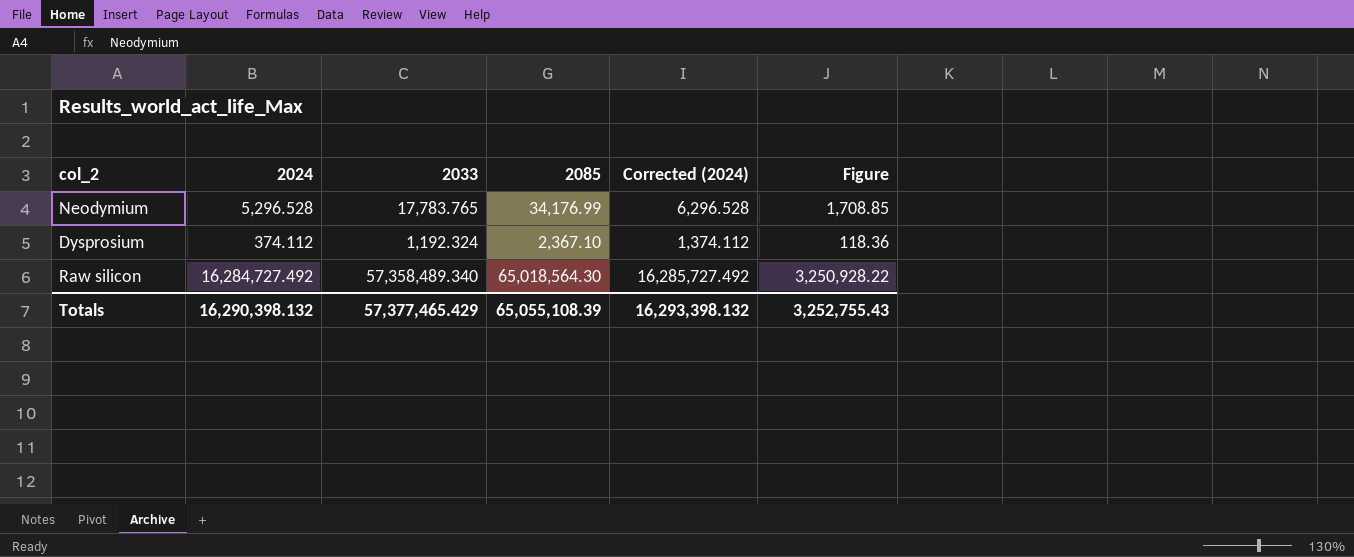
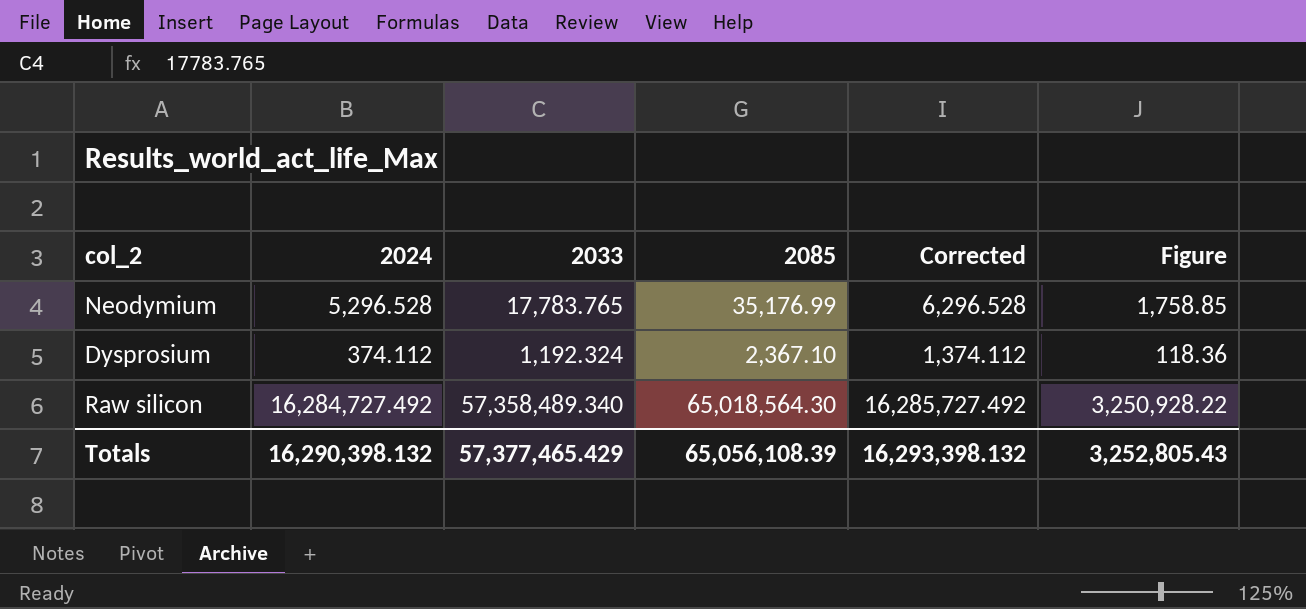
column name: Corrected (2024) -> Corrected
Neodymium | 2085: 34,176.99 -> 35,176.99
Neodymium | Figure: 1,708.85 -> 1,758.85
Totals | 2085: 65,055,108.39 -> 65,056,108.39
Totals | Figure: 3,252,755.43 -> 3,252,805.43

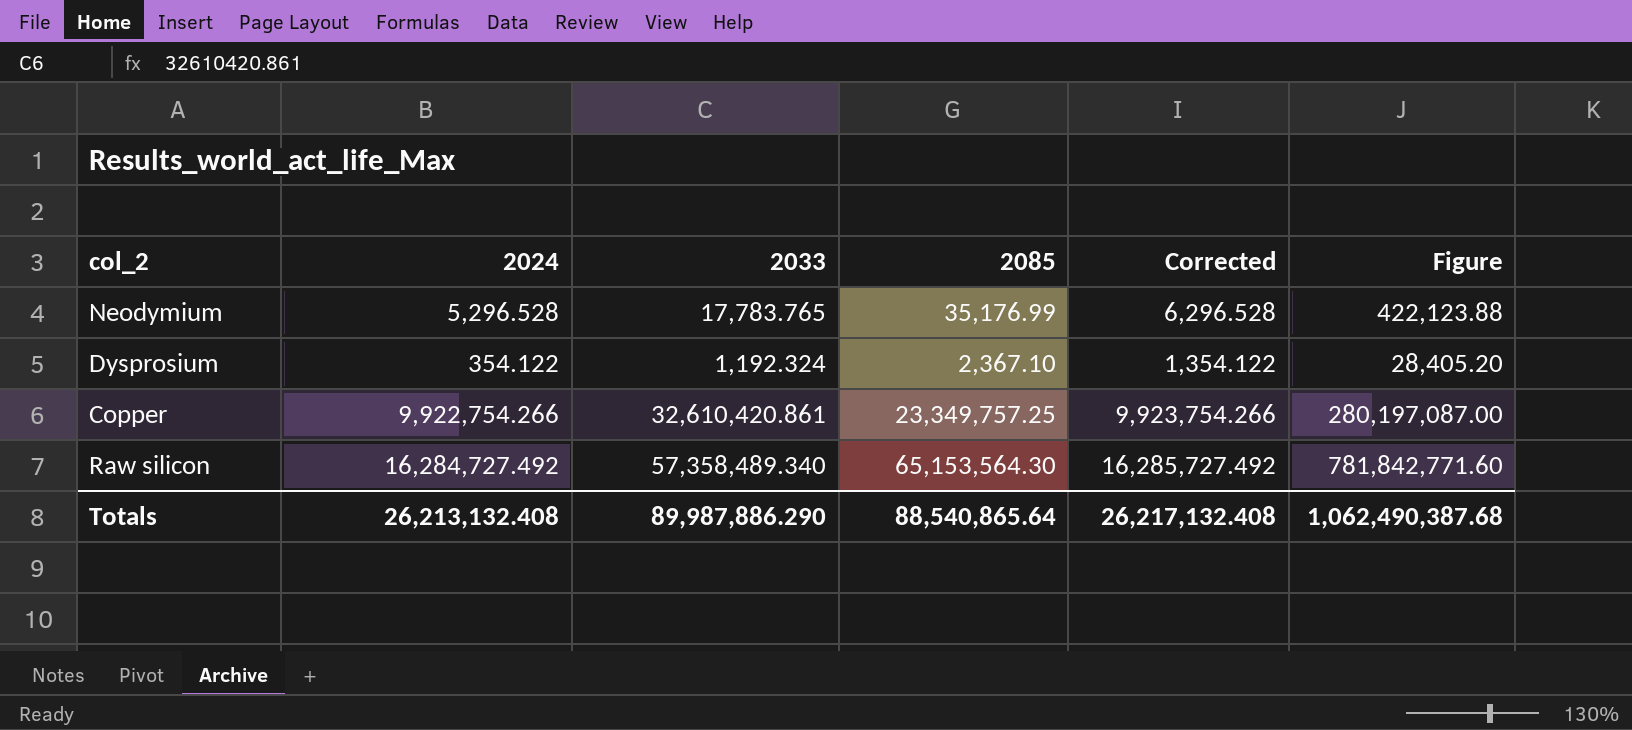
column Figure | formula: [2085] * 0.05 -> [2085] * 12
Dysprosium | 2024: 374.112 -> 354.122
Dysprosium | Corrected: 1,374.112 -> 1,354.122
row Copper: none -> 9,922,754.266 | 32,610,420.861 | 23,349,757.25 | 9,923,754.266 | 280,197,087.00
Raw silicon | 2085: 65,018,564.30 -> 65,153,564.30
Totals | 2024: 16,290,398.132 -> 26,213,132.408
Totals | 2033: 57,377,465.429 -> 89,987,886.290
Totals | 2085: 65,056,108.39 -> 88,540,865.64
Totals | Corrected: 16,293,398.132 -> 26,217,132.408
Totals | Figure: 3,252,805.43 -> 1,062,490,387.68

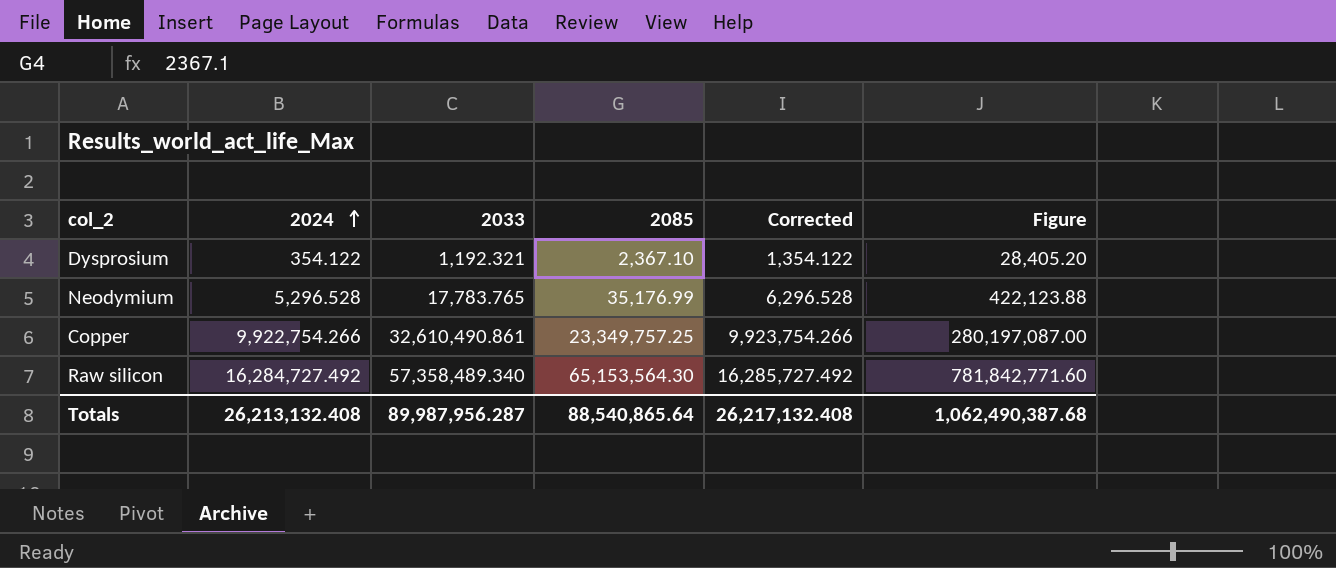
row order: none -> 2024 ascending
Dysprosium | 2033: 1,192.324 -> 1,192.321
Copper | 2033: 32,610,420.861 -> 32,610,490.861
Totals | 2033: 89,987,886.290 -> 89,987,956.287

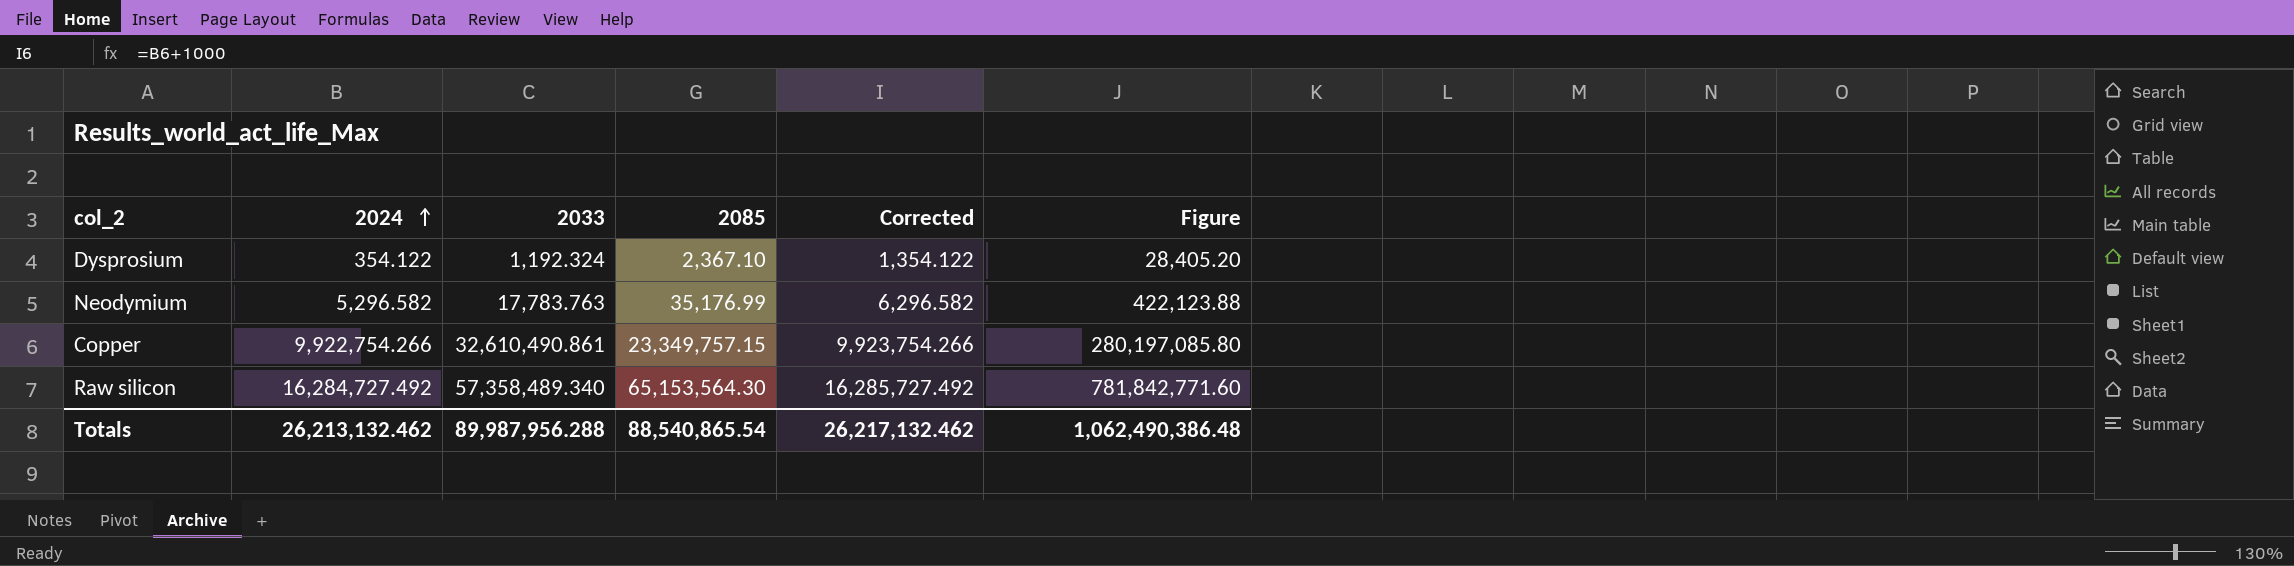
Dysprosium | 2033: 1,192.321 -> 1,192.324
Neodymium | 2024: 5,296.528 -> 5,296.582
Neodymium | 2033: 17,783.765 -> 17,783.763
Neodymium | Corrected: 6,296.528 -> 6,296.582
Copper | 2085: 23,349,757.25 -> 23,349,757.15
Copper | Figure: 280,197,087.00 -> 280,197,085.80
Totals | 2024: 26,213,132.408 -> 26,213,132.462
Totals | 2033: 89,987,956.287 -> 89,987,956.288
Totals | 2085: 88,540,865.64 -> 88,540,865.54
Totals | Corrected: 26,217,132.408 -> 26,217,132.462
Totals | Figure: 1,062,490,387.68 -> 1,062,490,386.48

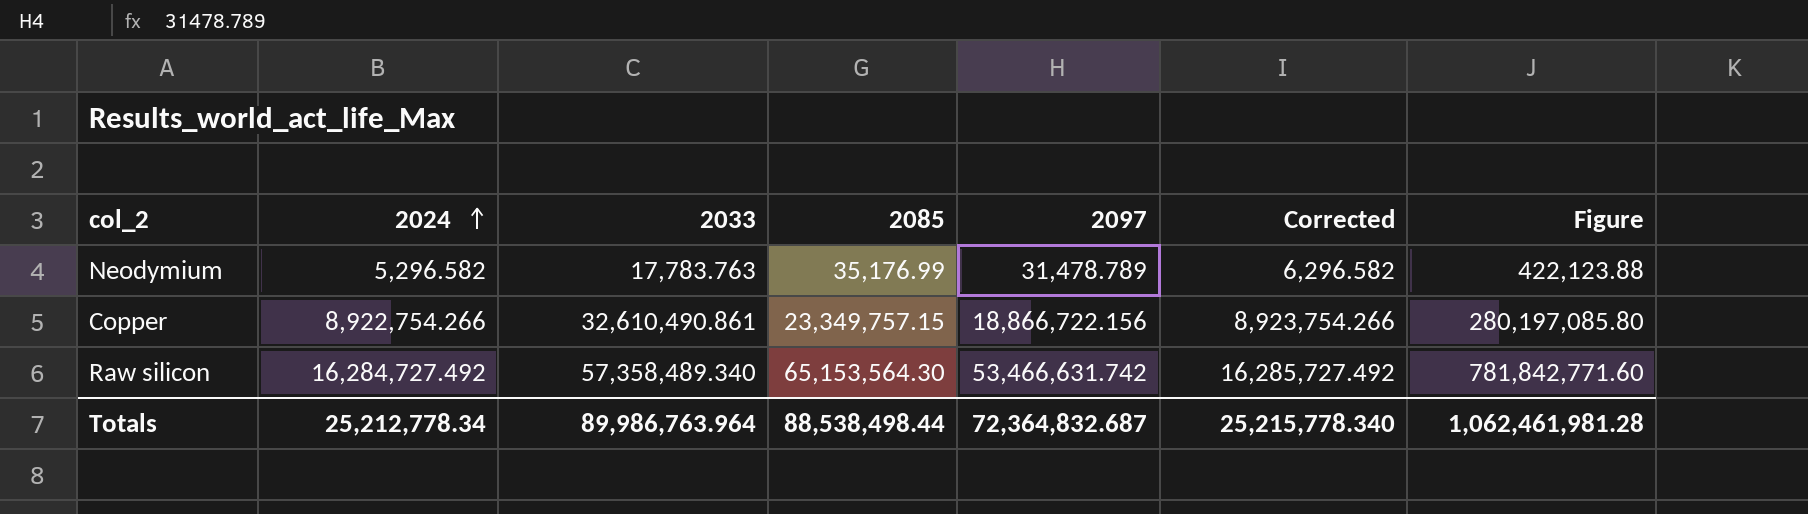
column 2097 | position: none -> 5
row Dysprosium: 354.122 | 1,192.324 | 2,367.10 | 1,354.122 | 28,405.20 -> none
Copper | 2024: 9,922,754.266 -> 8,922,754.266
Copper | Corrected: 9,923,754.266 -> 8,923,754.266
Totals | 2024: 26,213,132.462 -> 25,212,778.34
Totals | 2033: 89,987,956.288 -> 89,986,763.964
Totals | 2085: 88,540,865.54 -> 88,538,498.44
Totals | Corrected: 26,217,132.462 -> 25,215,778.340
Totals | Figure: 1,062,490,386.48 -> 1,062,461,981.28

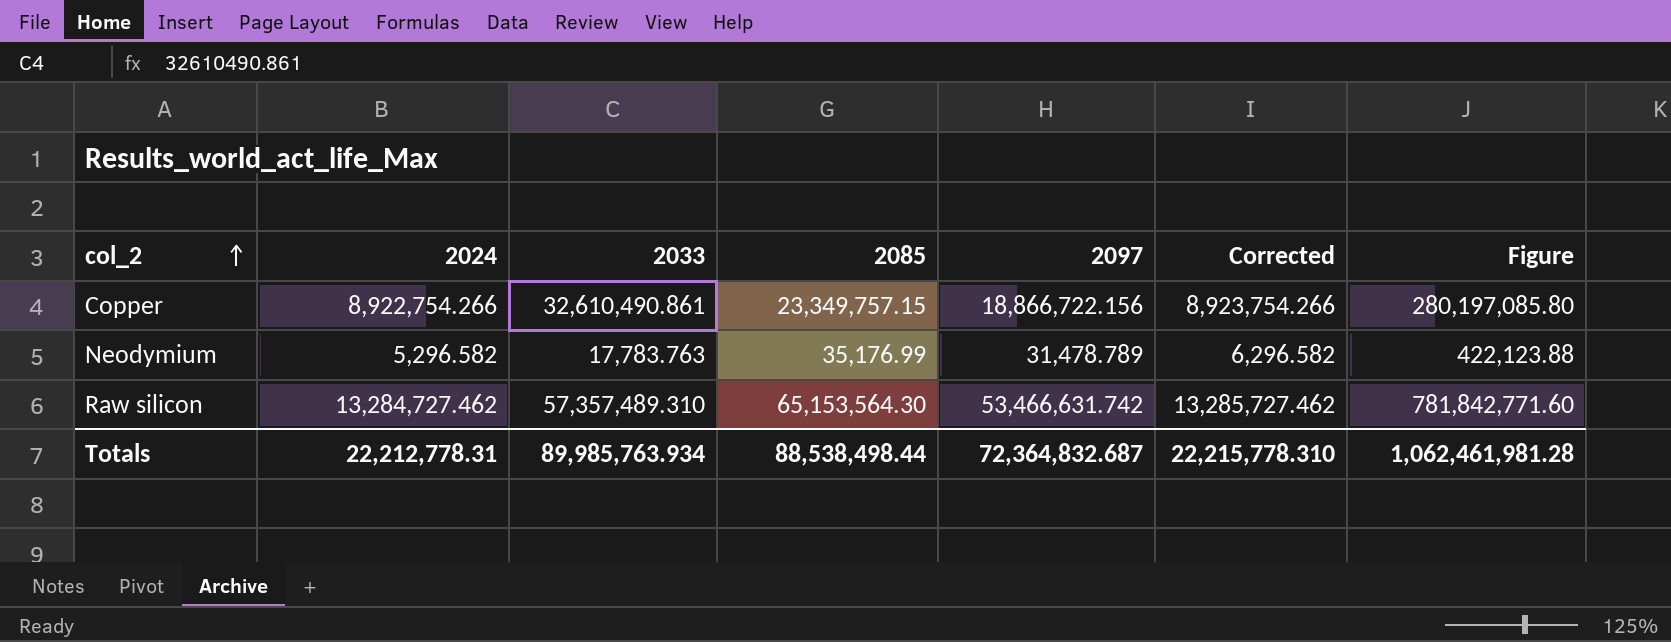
row order: 2024 ascending -> col_2 ascending
Raw silicon | 2024: 16,284,727.492 -> 13,284,727.462
Raw silicon | 2033: 57,358,489.340 -> 57,357,489.310
Raw silicon | Corrected: 16,285,727.492 -> 13,285,727.462
Totals | 2024: 25,212,778.34 -> 22,212,778.31
Totals | 2033: 89,986,763.964 -> 89,985,763.934
Totals | Corrected: 25,215,778.340 -> 22,215,778.310

